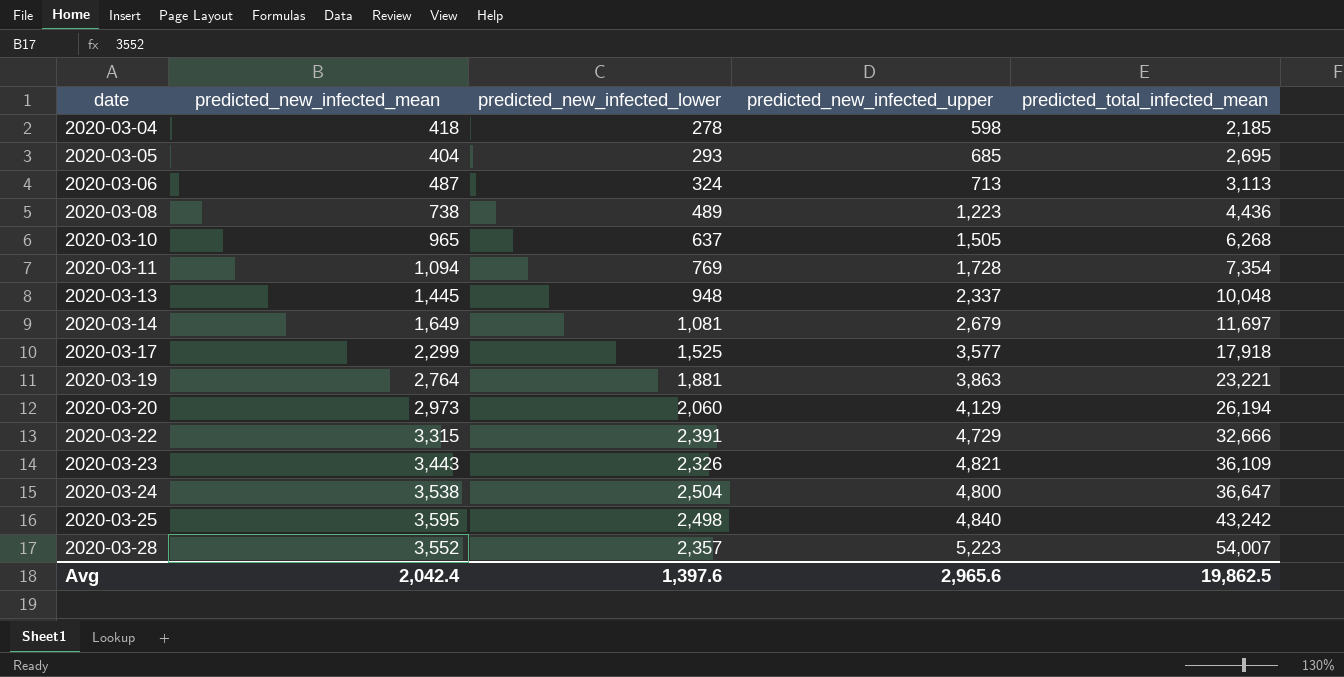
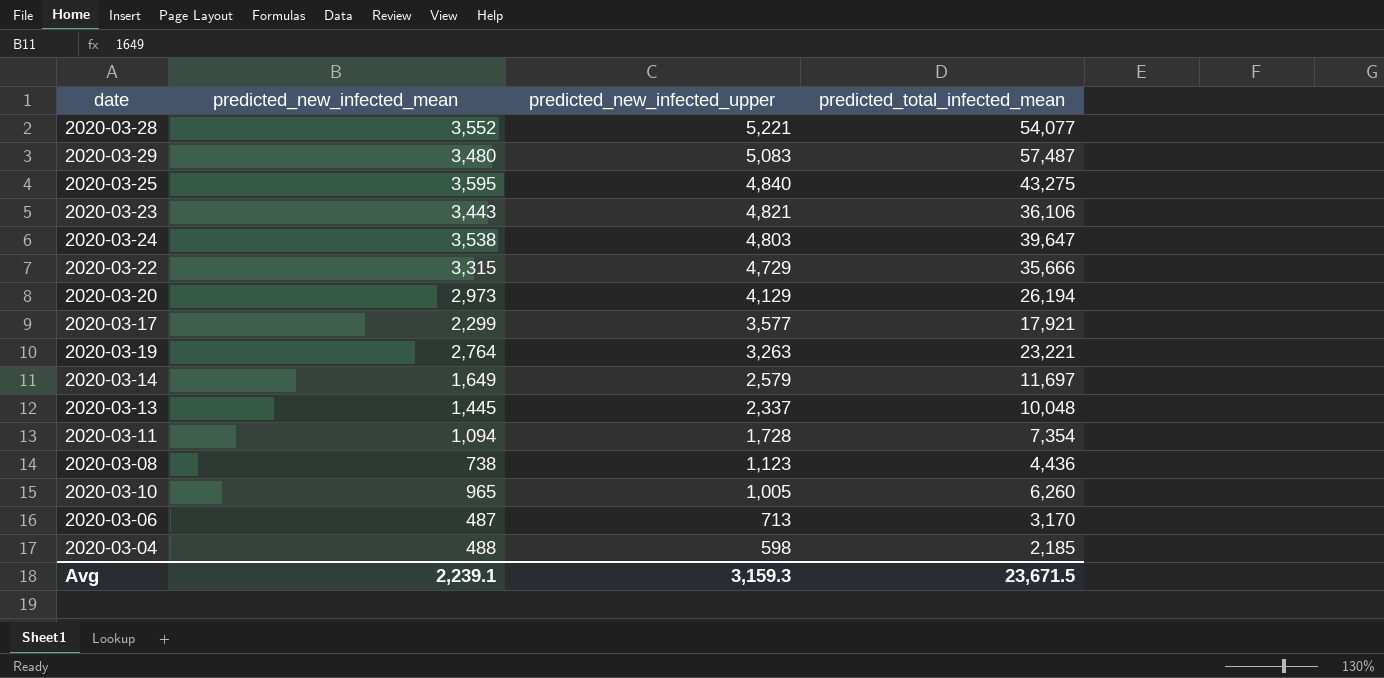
row order: date ascending -> predicted_new_infected_upper descending
column predicted_new_infected_lower | position: 3 -> none
row 2020-03-05: 404 | 293 | 685 | 2,695 -> none
2020-03-28 | predicted_new_infected_upper: 5,223 -> 5,221
2020-03-28 | predicted_total_infected_mean: 54,007 -> 54,077
row 2020-03-29: none -> 3,480 | 5,083 | 57,487
2020-03-25 | predicted_total_infected_mean: 43,242 -> 43,275
2020-03-23 | predicted_total_infected_mean: 36,109 -> 36,106
2020-03-24 | predicted_new_infected_upper: 4,800 -> 4,803
2020-03-24 | predicted_total_infected_mean: 36,647 -> 39,647
2020-03-22 | predicted_total_infected_mean: 32,666 -> 35,666
2020-03-17 | predicted_total_infected_mean: 17,918 -> 17,921
2020-03-19 | predicted_new_infected_upper: 3,863 -> 3,263
2020-03-14 | predicted_new_infected_upper: 2,679 -> 2,579
2020-03-08 | predicted_new_infected_upper: 1,223 -> 1,123
2020-03-10 | predicted_new_infected_upper: 1,505 -> 1,005
2020-03-10 | predicted_total_infected_mean: 6,268 -> 6,260
2020-03-06 | predicted_total_infected_mean: 3,113 -> 3,170
2020-03-04 | predicted_new_infected_mean: 418 -> 488
Avg | predicted_new_infected_mean: 2,042.4 -> 2,239.1
Avg | predicted_new_infected_upper: 2,965.6 -> 3,159.3
Avg | predicted_total_infected_mean: 19,862.5 -> 23,671.5

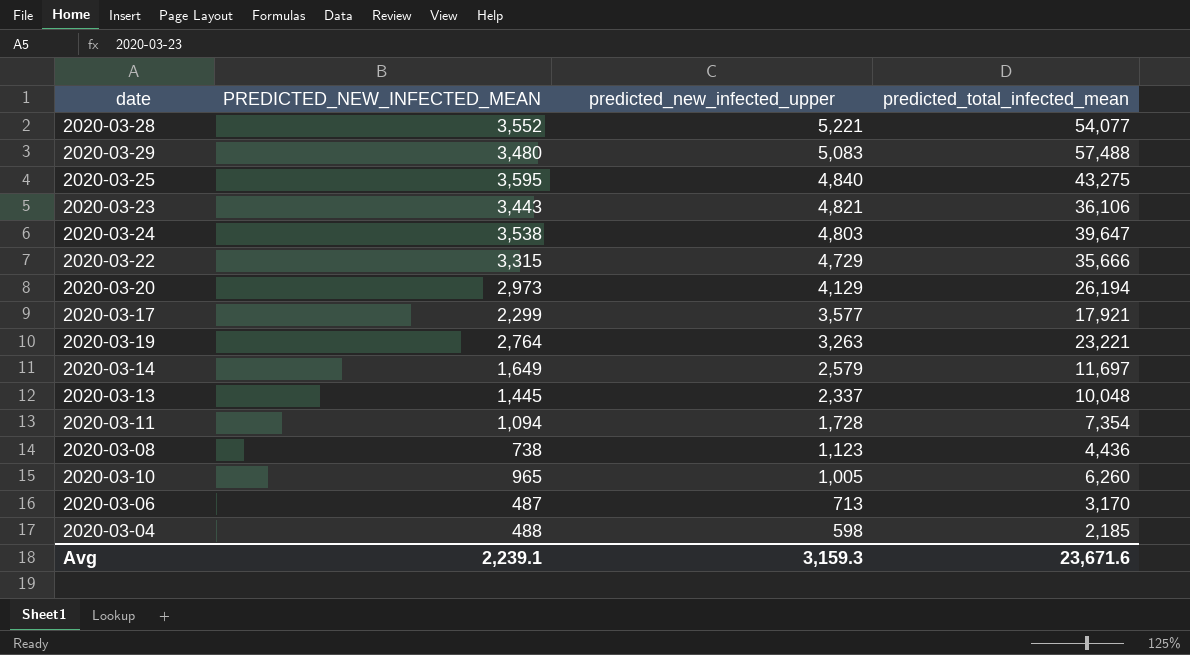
column name: predicted_new_infected_mean -> PREDICTED_NEW_INFECTED_MEAN
2020-03-29 | predicted_total_infected_mean: 57,487 -> 57,488
Avg | predicted_total_infected_mean: 23,671.5 -> 23,671.6

